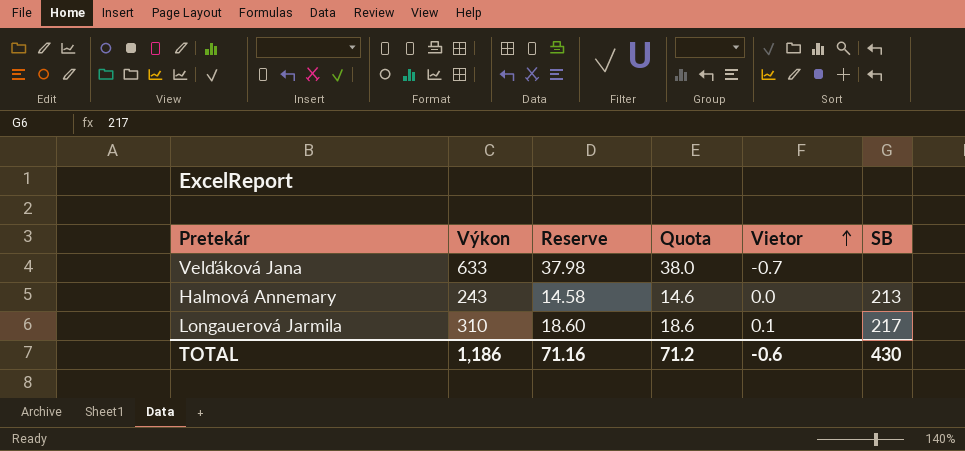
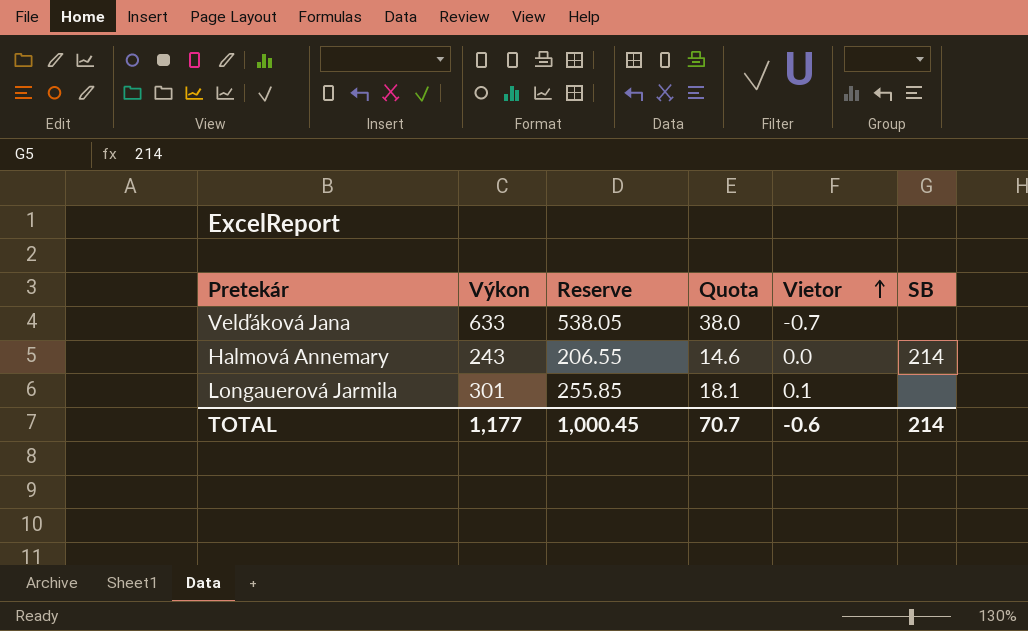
column Reserve | formula: [Výkon] * 0.06 -> [Výkon] * 0.85
Halmová Annemary | SB: 213 -> 214
Longauerová Jarmila | Výkon: 310 -> 301
Longauerová Jarmila | Quota: 18.6 -> 18.1
Longauerová Jarmila | SB: 217 -> none
TOTAL | Výkon: 1,186 -> 1,177
TOTAL | Reserve: 71.16 -> 1,000.45
TOTAL | Quota: 71.2 -> 70.7
TOTAL | SB: 430 -> 214

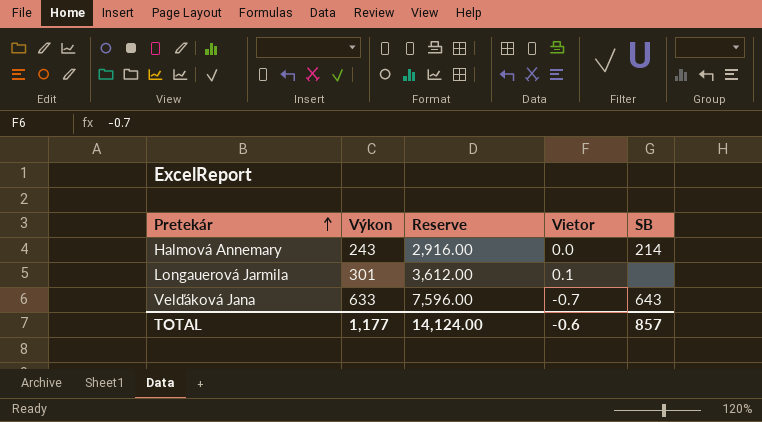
row order: Vietor ascending -> Pretekár ascending
column Quota | formula: [Výkon] * 0.06 -> none
column Reserve | formula: [Výkon] * 0.85 -> [Výkon] * 12
Velďáková Jana | SB: none -> 643
TOTAL | Reserve: 1,000.45 -> 14,124.00
TOTAL | SB: 214 -> 857

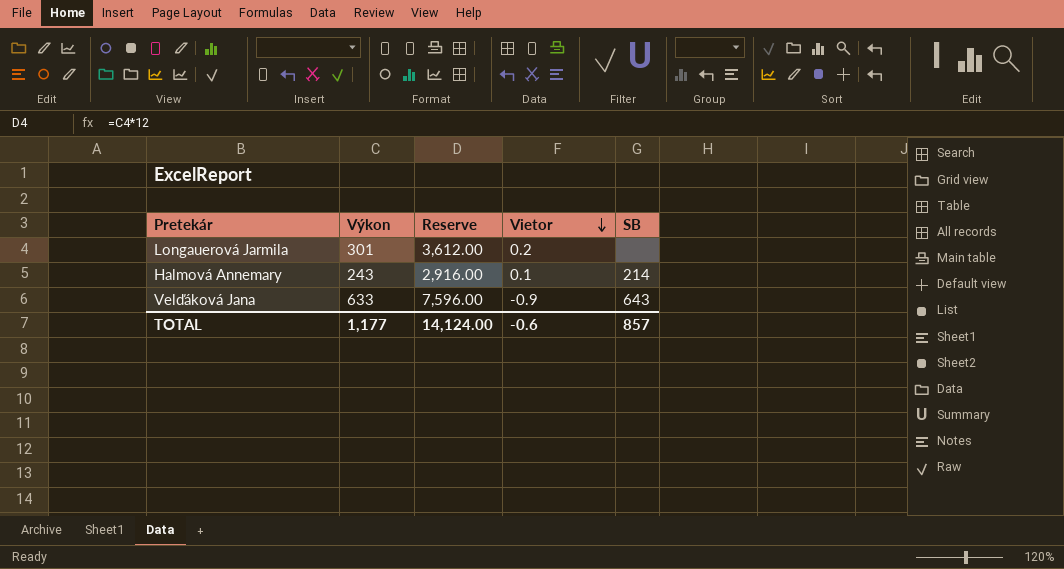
row order: Pretekár ascending -> Vietor descending
Longauerová Jarmila | Vietor: 0.1 -> 0.2
Halmová Annemary | Vietor: 0.0 -> 0.1
Velďáková Jana | Vietor: -0.7 -> -0.9

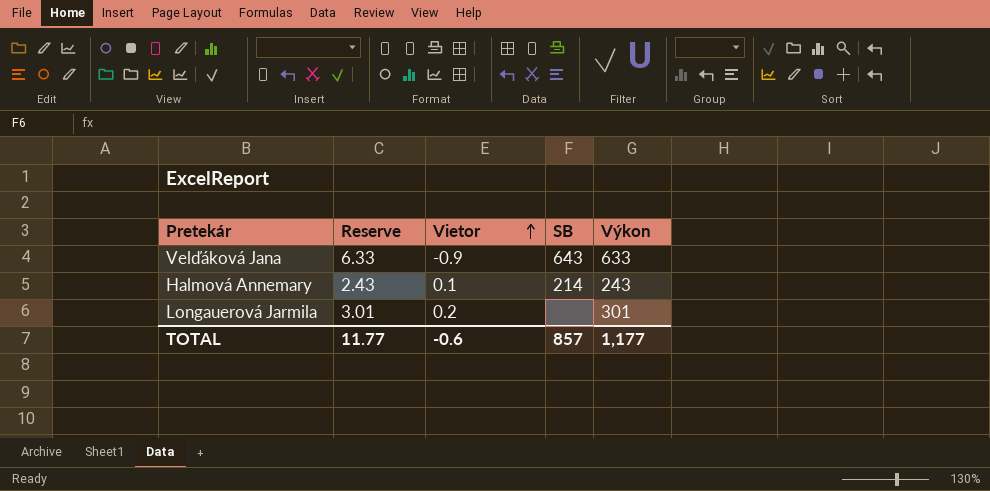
row order: Vietor descending -> Vietor ascending
column Reserve | formula: [Výkon] * 12 -> [Výkon] * 0.01
column Výkon | position: 2 -> 5
TOTAL | Reserve: 14,124.00 -> 11.77

